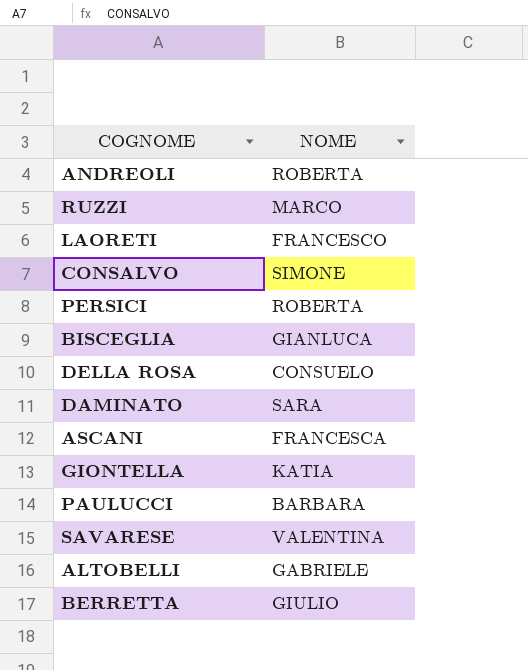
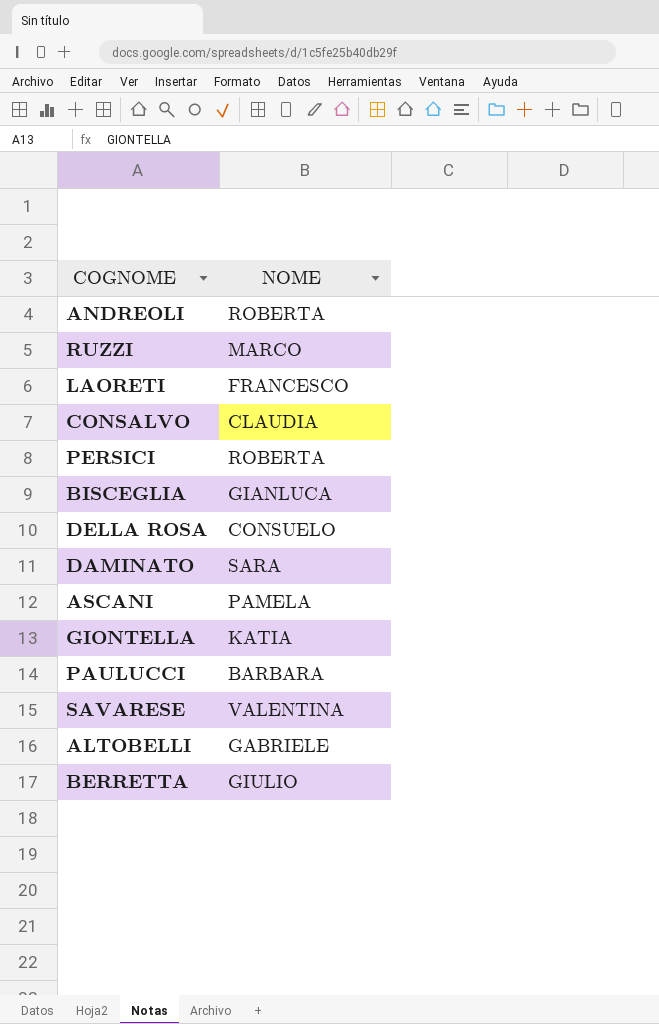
CONSALVO | NOME: SIMONE -> CLAUDIA
ASCANI | NOME: FRANCESCA -> PAMELA

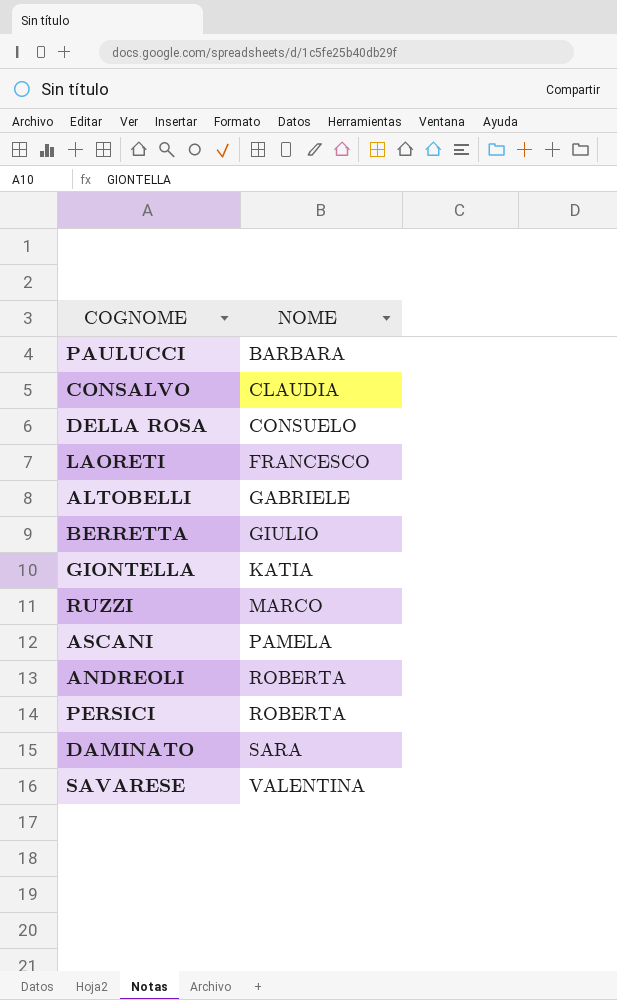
row order: none -> NOME ascending
row BISCEGLIA: GIANLUCA -> none

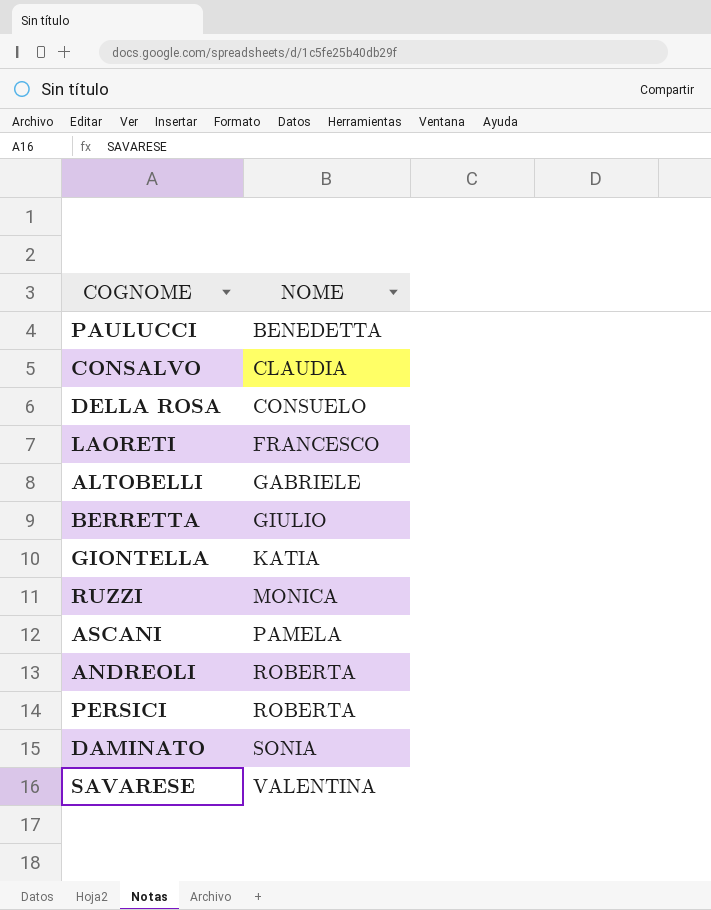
PAULUCCI | NOME: BARBARA -> BENEDETTA
RUZZI | NOME: MARCO -> MONICA
DAMINATO | NOME: SARA -> SONIA

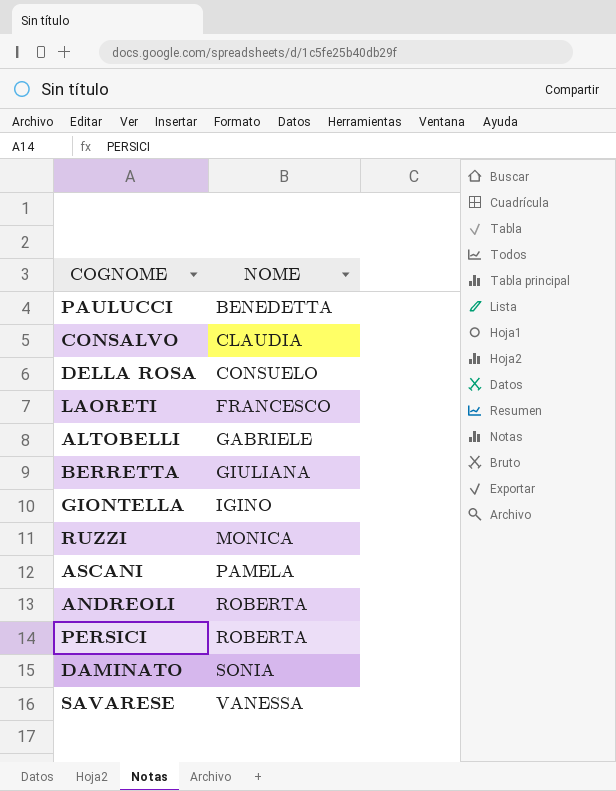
BERRETTA | NOME: GIULIO -> GIULIANA
GIONTELLA | NOME: KATIA -> IGINO
SAVARESE | NOME: VALENTINA -> VANESSA

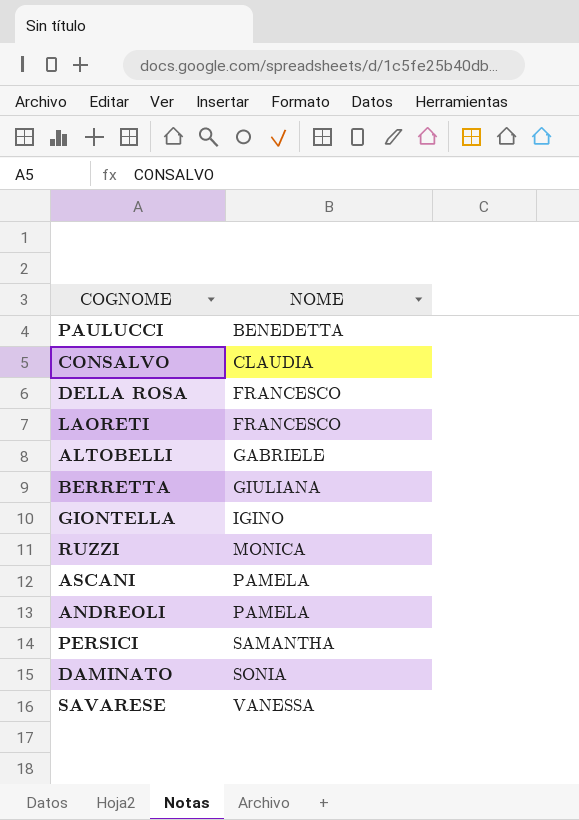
DELLA ROSA | NOME: CONSUELO -> FRANCESCO
ANDREOLI | NOME: ROBERTA -> PAMELA
PERSICI | NOME: ROBERTA -> SAMANTHA

